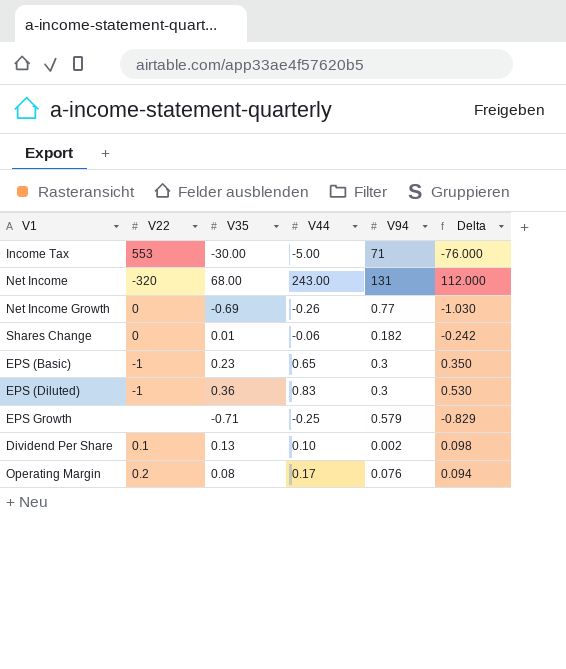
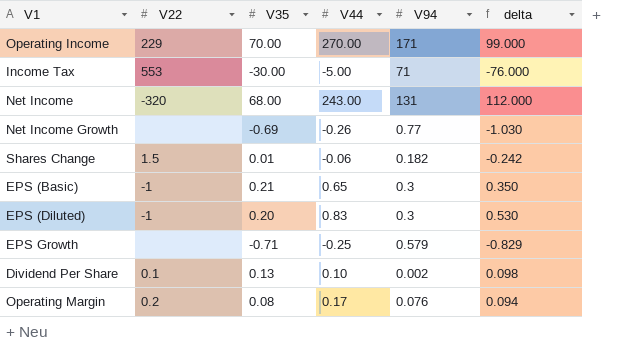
column name: Delta -> delta
row Operating Income: none -> 229 | 70.00 | 270.00 | 171 | 99.000
Net Income Growth | V22: 0 -> none
Shares Change | V22: 0 -> 1.5
EPS (Basic) | V35: 0.23 -> 0.21
EPS (Diluted) | V35: 0.36 -> 0.20

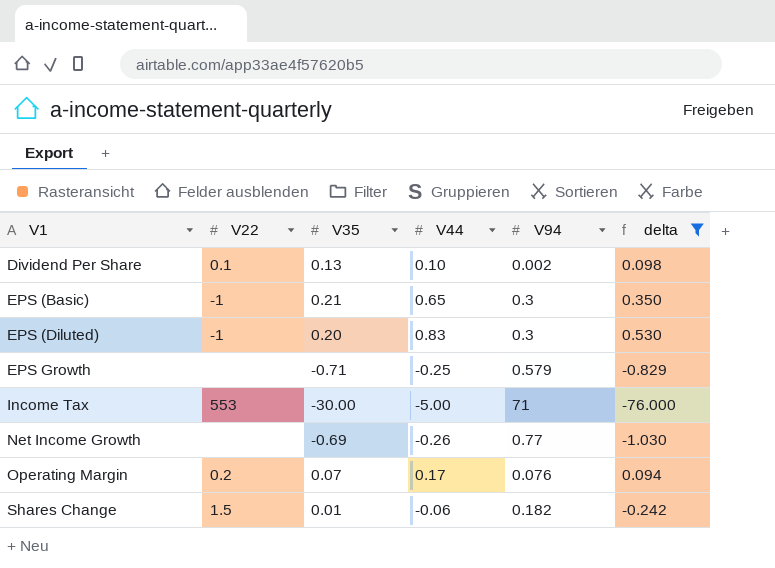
filter: none -> delta <= 0.530
row order: none -> V1 ascending
Operating Margin | V35: 0.08 -> 0.07

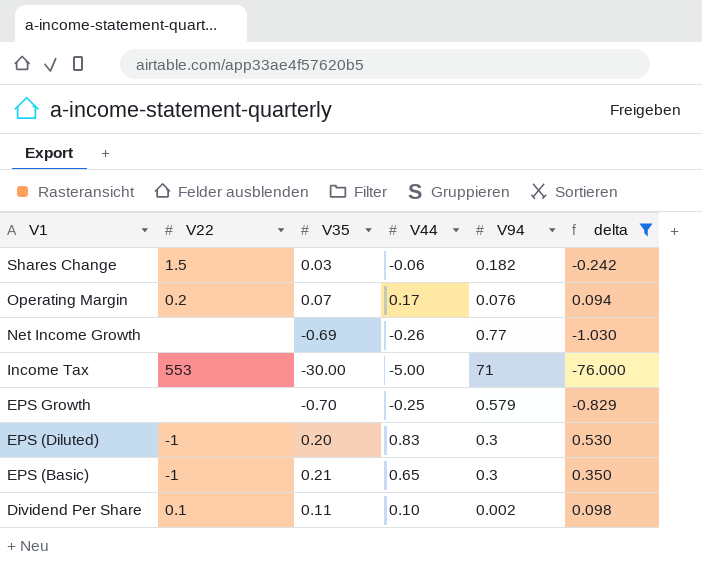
row order: V1 ascending -> V1 descending
Shares Change | V35: 0.01 -> 0.03
EPS Growth | V35: -0.71 -> -0.70
Dividend Per Share | V35: 0.13 -> 0.11

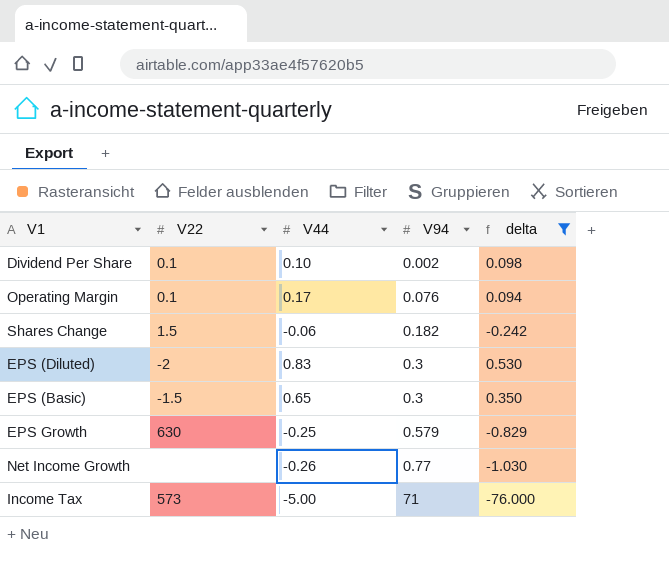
row order: V1 descending -> V94 ascending
column V35 | position: 3 -> none
Operating Margin | V22: 0.2 -> 0.1
EPS (Diluted) | V22: -1 -> -2
EPS (Basic) | V22: -1 -> -1.5
EPS Growth | V22: none -> 630
Income Tax | V22: 553 -> 573

